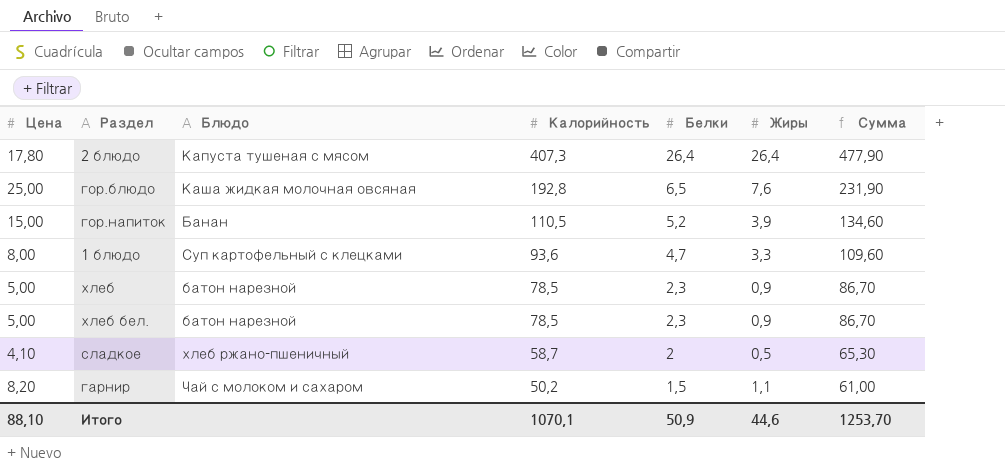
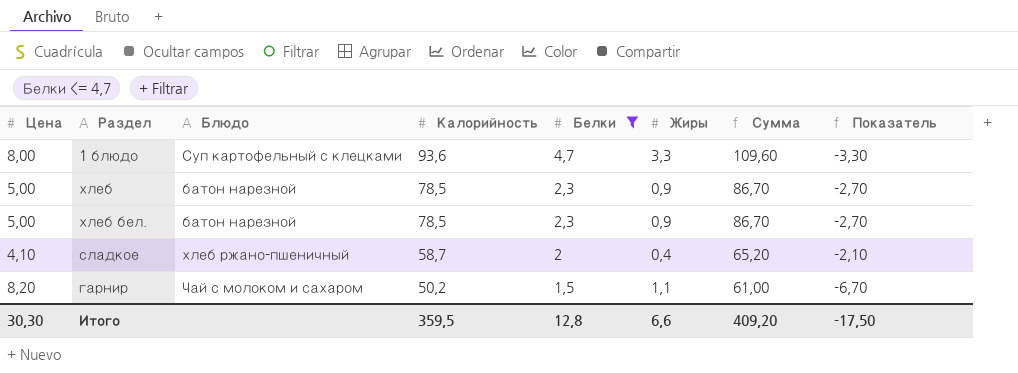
filter: none -> Белки <= 4,7
column Показатель | formula: none -> [Белки] - [Цена]
сладкое | Жиры: 0,5 -> 0,4
сладкое | Сумма: 65,30 -> 65,20
Итого | Цена: 88,10 -> 30,30
Итого | Калорийность: 1070,1 -> 359,5
Итого | Белки: 50,9 -> 12,8
Итого | Жиры: 44,6 -> 6,6
Итого | Сумма: 1253,70 -> 409,20

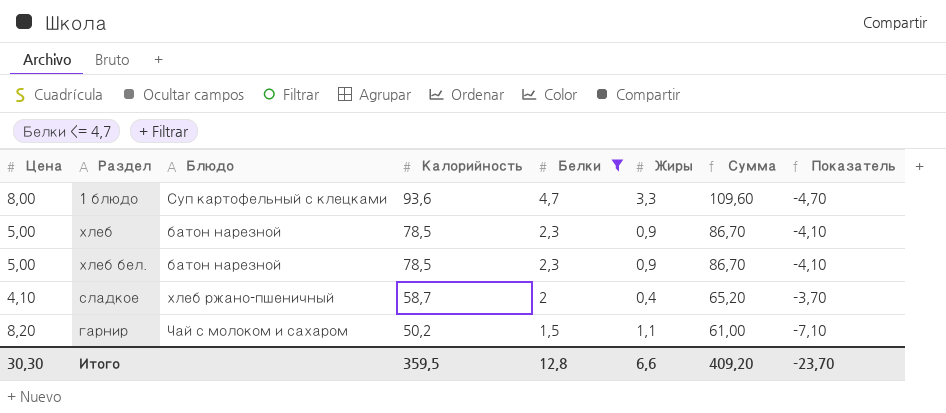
column Показатель | formula: [Белки] - [Цена] -> [Жиры] - [Цена]
Итого | Показатель: -17,50 -> -23,70

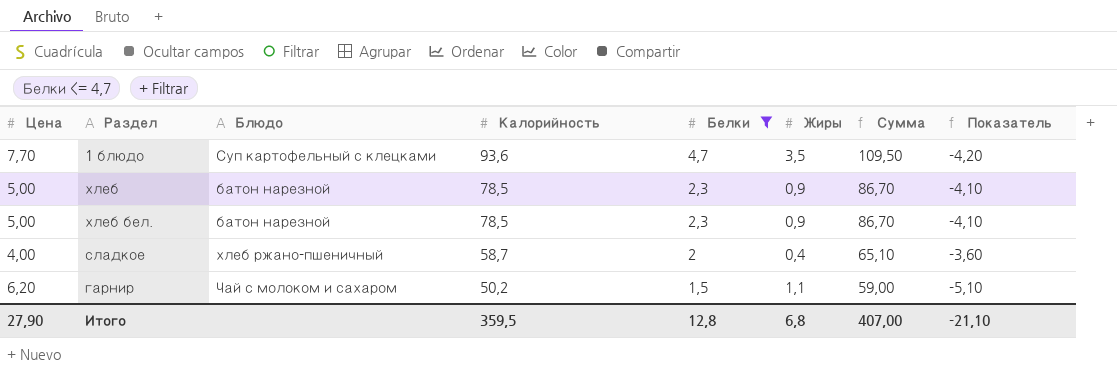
1 блюдо | Цена: 8,00 -> 7,70
1 блюдо | Жиры: 3,3 -> 3,5
1 блюдо | Сумма: 109,60 -> 109,50
1 блюдо | Показатель: -4,70 -> -4,20
сладкое | Цена: 4,10 -> 4,00
сладкое | Сумма: 65,20 -> 65,10
сладкое | Показатель: -3,70 -> -3,60
гарнир | Цена: 8,20 -> 6,20
гарнир | Сумма: 61,00 -> 59,00
гарнир | Показатель: -7,10 -> -5,10
Итого | Цена: 30,30 -> 27,90
Итого | Жиры: 6,6 -> 6,8
Итого | Сумма: 409,20 -> 407,00
Итого | Показатель: -23,70 -> -21,10

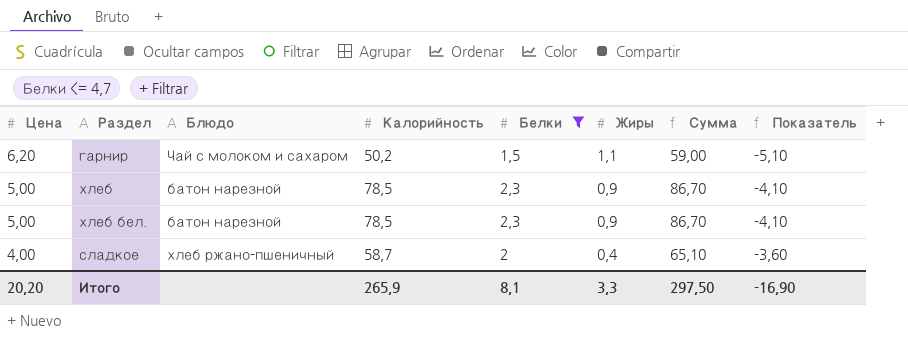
row order: Калорийность descending -> Цена descending
row 1 блюдо: 7,70 | Суп картофельный с клецками | 93,6 | 4,7 | 3,5 | 109,50 | -4,20 -> none
Итого | Цена: 27,90 -> 20,20
Итого | Калорийность: 359,5 -> 265,9
Итого | Белки: 12,8 -> 8,1
Итого | Жиры: 6,8 -> 3,3
Итого | Сумма: 407,00 -> 297,50
Итого | Показатель: -21,10 -> -16,90

